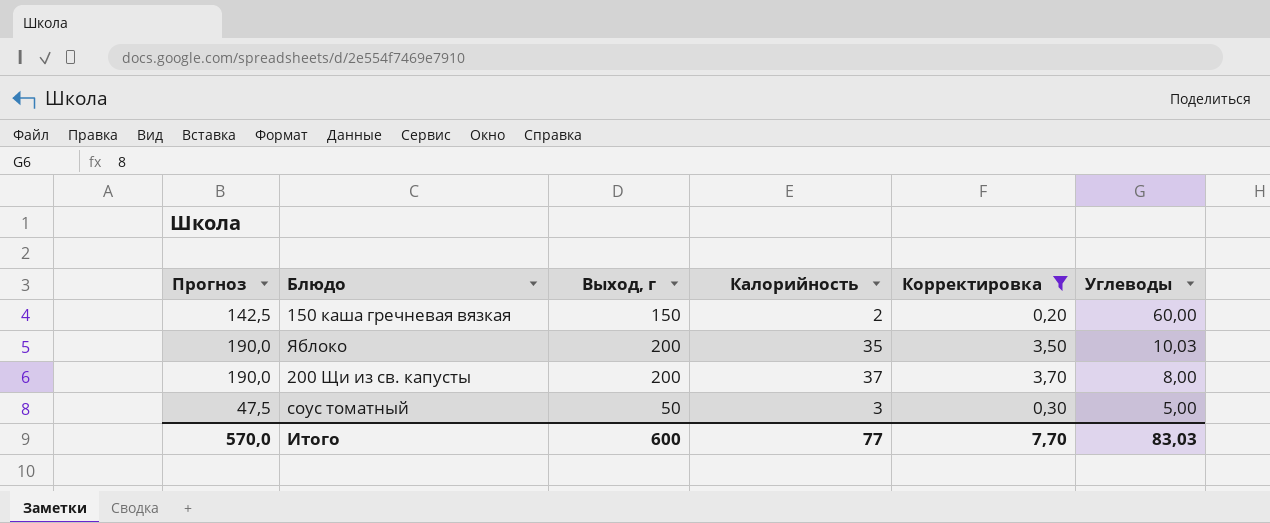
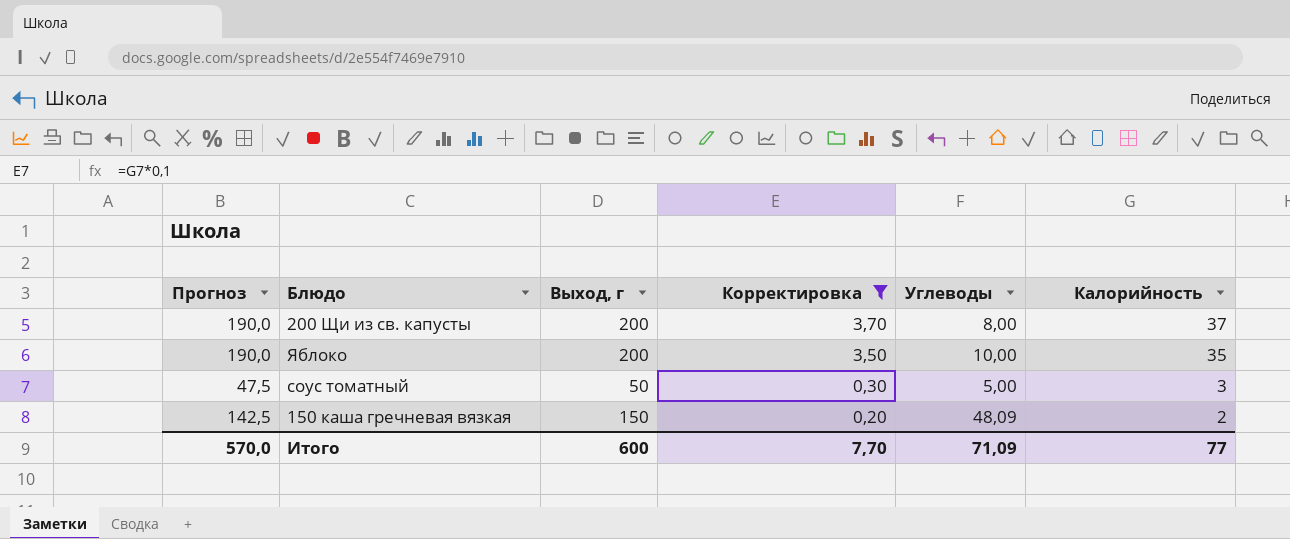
row order: Углеводы descending -> Корректировка descending
column Калорийность | position: 4 -> 6
Яблоко | Углеводы: 10,03 -> 10,00
150 каша гречневая вязкая | Углеводы: 60,00 -> 48,09
Итого | Углеводы: 83,03 -> 71,09

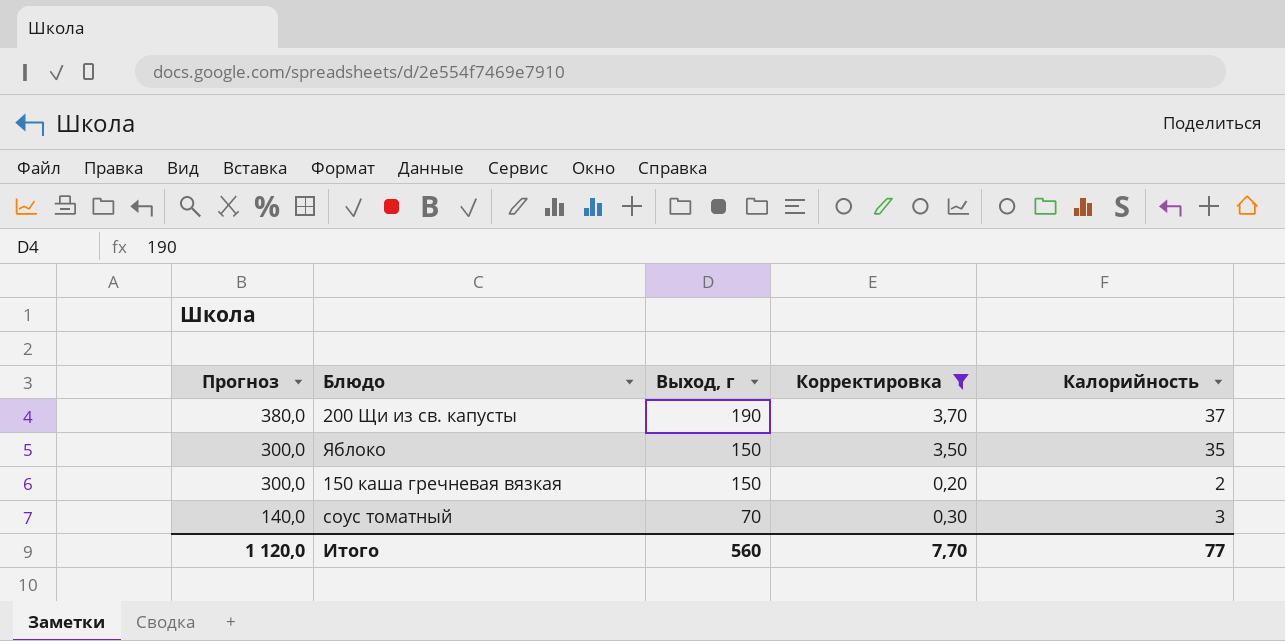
row order: Корректировка descending -> Прогноз descending
column Углеводы | position: 5 -> none
column Прогноз | formula: [Выход, г] * 0,95 -> [Выход, г] * 2
200 Щи из св. капусты | Выход, г: 200 -> 190
Яблоко | Выход, г: 200 -> 150
соус томатный | Выход, г: 50 -> 70
Итого | Прогноз: 570,0 -> 1 120,0
Итого | Выход, г: 600 -> 560

